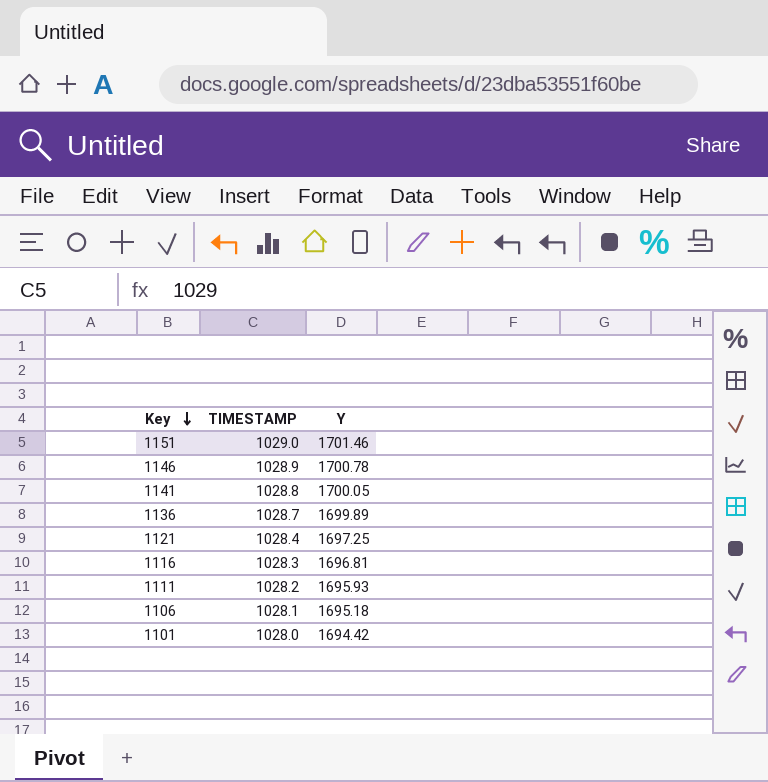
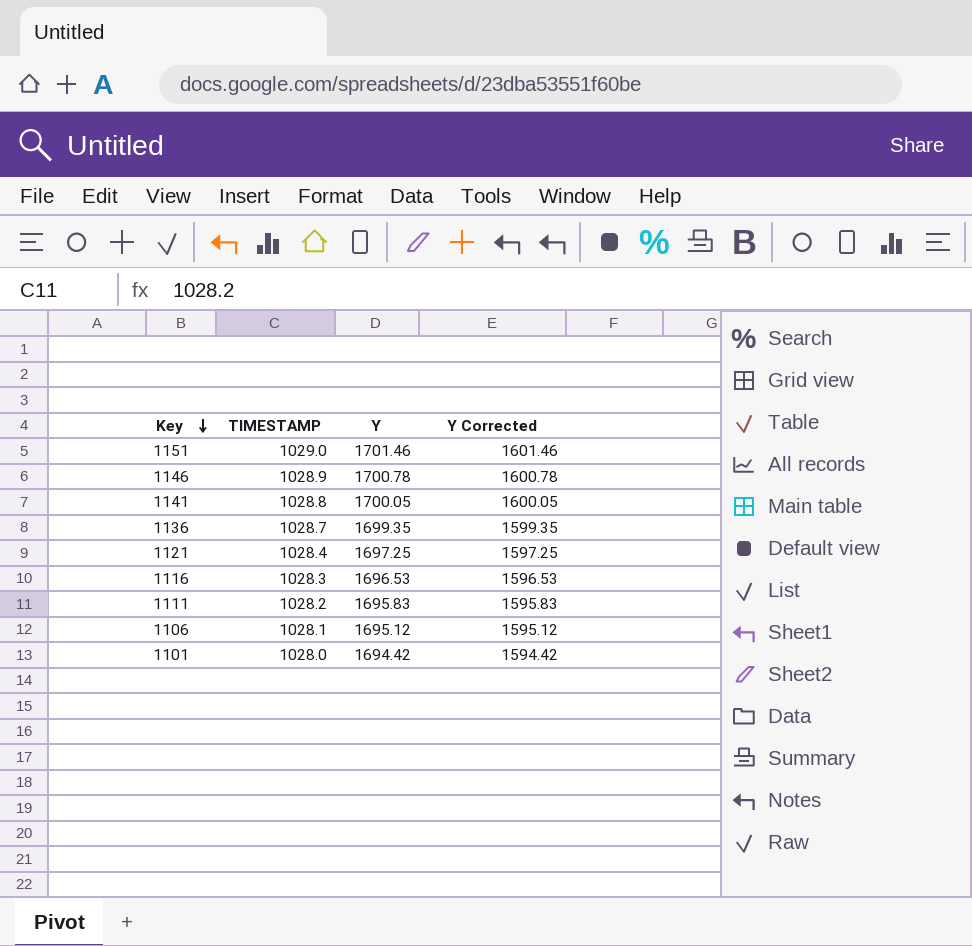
column Y Corrected | formula: none -> [Y] - 100
1136 | Y: 1699.89 -> 1699.35
1116 | Y: 1696.81 -> 1696.53
1111 | Y: 1695.93 -> 1695.83
1106 | Y: 1695.18 -> 1695.12

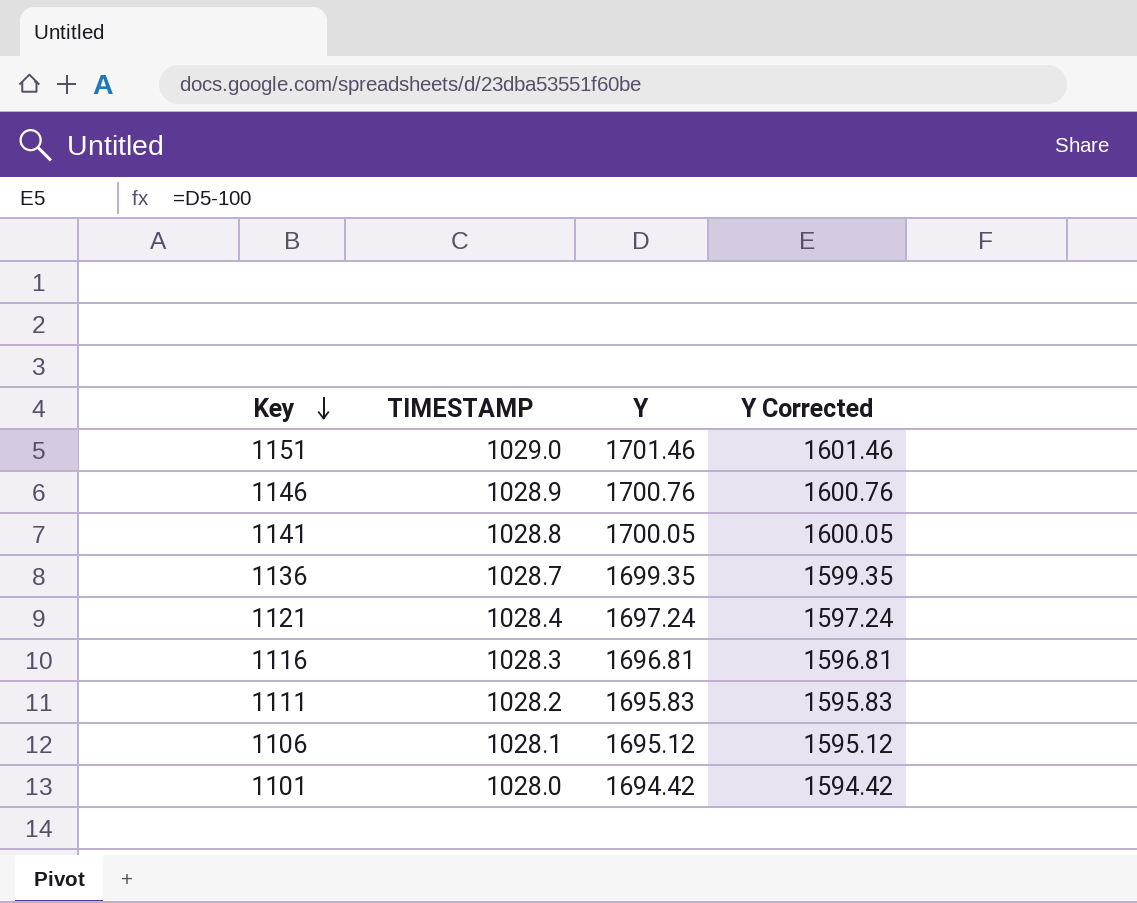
1146 | Y: 1700.78 -> 1700.76
1146 | Y Corrected: 1600.78 -> 1600.76
1121 | Y: 1697.25 -> 1697.24
1121 | Y Corrected: 1597.25 -> 1597.24
1116 | Y: 1696.53 -> 1696.81
1116 | Y Corrected: 1596.53 -> 1596.81

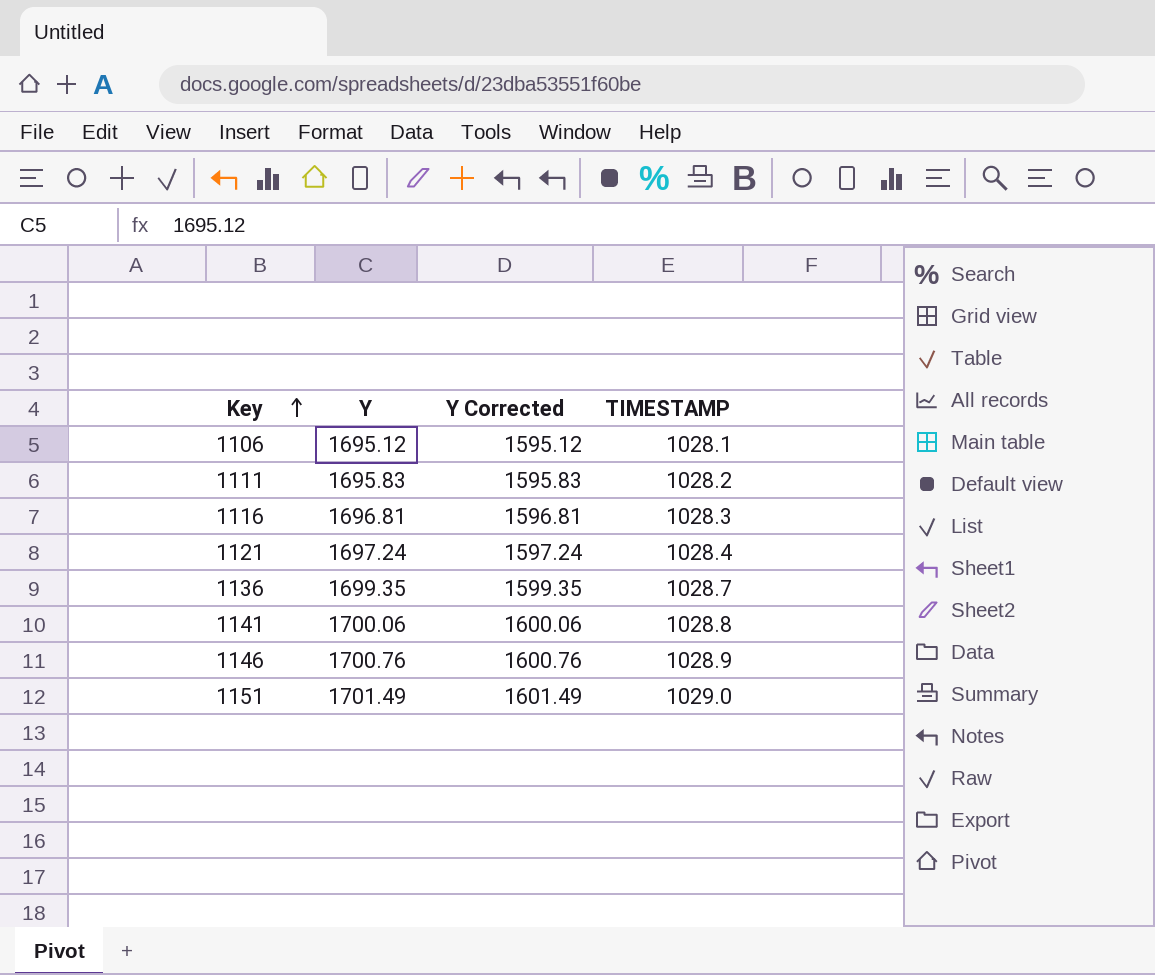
row order: Key descending -> Key ascending
column TIMESTAMP | position: 2 -> 4
row 1101: 1028.0 | 1694.42 | 1594.42 -> none
1141 | Y: 1700.05 -> 1700.06
1141 | Y Corrected: 1600.05 -> 1600.06
1151 | Y: 1701.46 -> 1701.49
1151 | Y Corrected: 1601.46 -> 1601.49

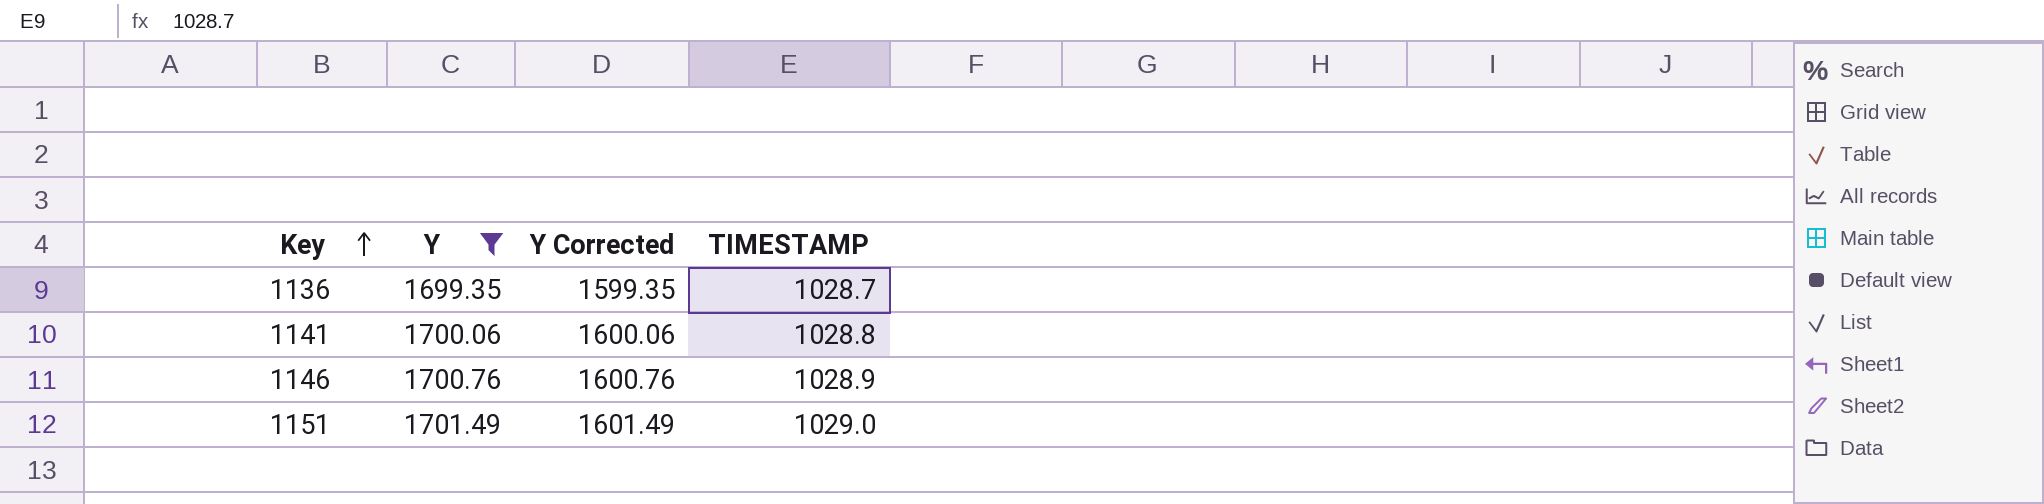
filter: none -> Y >= 1699.35

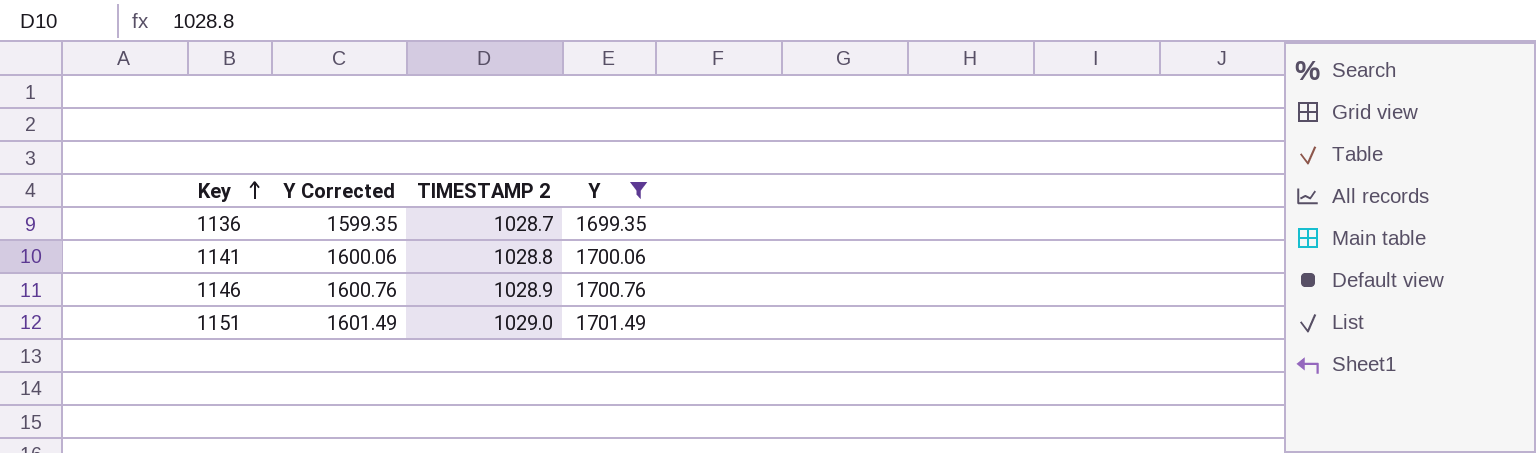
column name: TIMESTAMP -> TIMESTAMP 2
column Y | position: 2 -> 4

